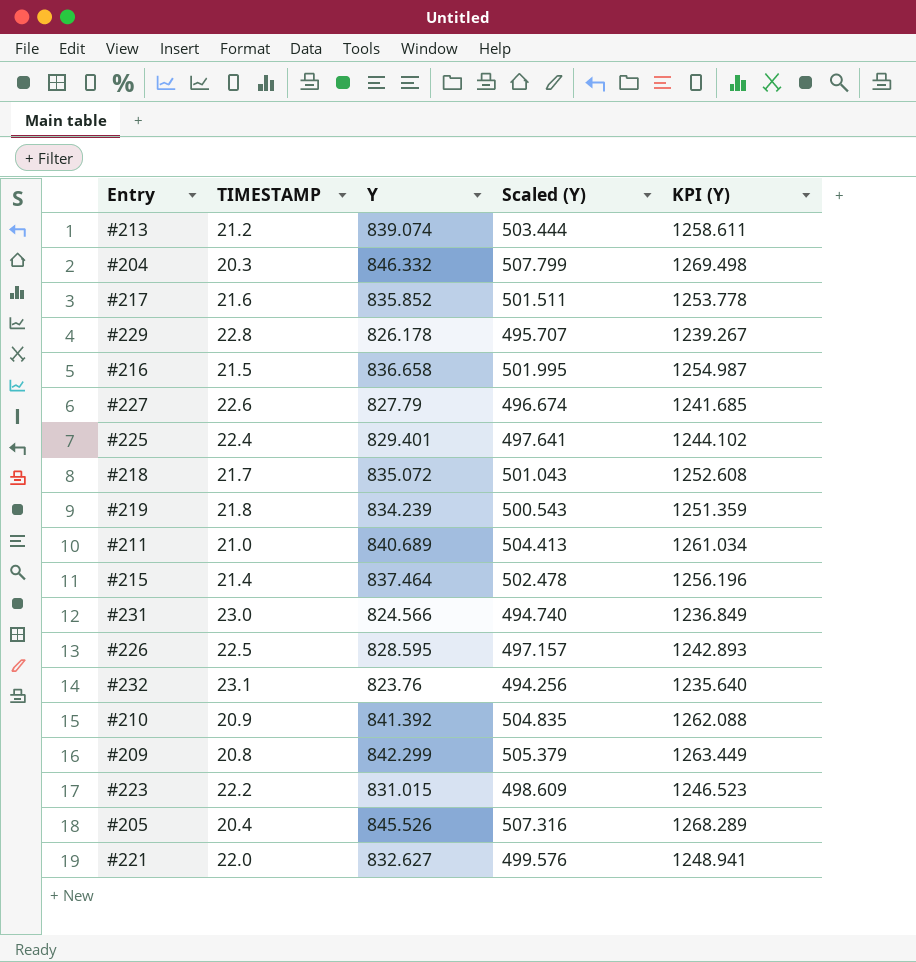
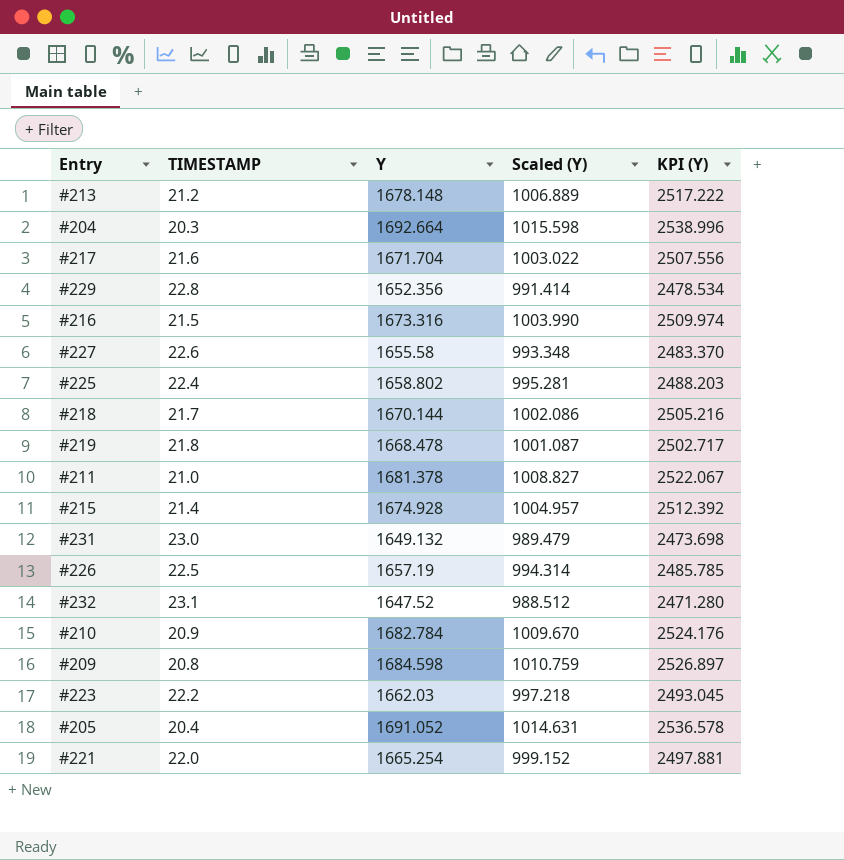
#213 | Y: 839.074 -> 1678.148
#213 | Scaled (Y): 503.444 -> 1006.889
#213 | KPI (Y): 1258.611 -> 2517.222
#204 | Y: 846.332 -> 1692.664
#204 | Scaled (Y): 507.799 -> 1015.598
#204 | KPI (Y): 1269.498 -> 2538.996
#217 | Y: 835.852 -> 1671.704
#217 | Scaled (Y): 501.511 -> 1003.022
#217 | KPI (Y): 1253.778 -> 2507.556
#229 | Y: 826.178 -> 1652.356
#229 | Scaled (Y): 495.707 -> 991.414
#229 | KPI (Y): 1239.267 -> 2478.534
#216 | Y: 836.658 -> 1673.316
#216 | Scaled (Y): 501.995 -> 1003.990
#216 | KPI (Y): 1254.987 -> 2509.974
#227 | Y: 827.79 -> 1655.58
#227 | Scaled (Y): 496.674 -> 993.348
#227 | KPI (Y): 1241.685 -> 2483.370
#225 | Y: 829.401 -> 1658.802
#225 | Scaled (Y): 497.641 -> 995.281
#225 | KPI (Y): 1244.102 -> 2488.203
#218 | Y: 835.072 -> 1670.144
#218 | Scaled (Y): 501.043 -> 1002.086
#218 | KPI (Y): 1252.608 -> 2505.216
#219 | Y: 834.239 -> 1668.478
#219 | Scaled (Y): 500.543 -> 1001.087
#219 | KPI (Y): 1251.359 -> 2502.717
#211 | Y: 840.689 -> 1681.378
#211 | Scaled (Y): 504.413 -> 1008.827
#211 | KPI (Y): 1261.034 -> 2522.067
#215 | Y: 837.464 -> 1674.928
#215 | Scaled (Y): 502.478 -> 1004.957
#215 | KPI (Y): 1256.196 -> 2512.392
#231 | Y: 824.566 -> 1649.132
#231 | Scaled (Y): 494.740 -> 989.479
#231 | KPI (Y): 1236.849 -> 2473.698
#226 | Y: 828.595 -> 1657.19
#226 | Scaled (Y): 497.157 -> 994.314
#226 | KPI (Y): 1242.893 -> 2485.785
#232 | Y: 823.76 -> 1647.52
#232 | Scaled (Y): 494.256 -> 988.512
#232 | KPI (Y): 1235.640 -> 2471.280
#210 | Y: 841.392 -> 1682.784
#210 | Scaled (Y): 504.835 -> 1009.670
#210 | KPI (Y): 1262.088 -> 2524.176
#209 | Y: 842.299 -> 1684.598
#209 | Scaled (Y): 505.379 -> 1010.759
#209 | KPI (Y): 1263.449 -> 2526.897
#223 | Y: 831.015 -> 1662.03
#223 | Scaled (Y): 498.609 -> 997.218
#223 | KPI (Y): 1246.523 -> 2493.045
#205 | Y: 845.526 -> 1691.052
#205 | Scaled (Y): 507.316 -> 1014.631
#205 | KPI (Y): 1268.289 -> 2536.578
#221 | Y: 832.627 -> 1665.254
#221 | Scaled (Y): 499.576 -> 999.152
#221 | KPI (Y): 1248.941 -> 2497.881

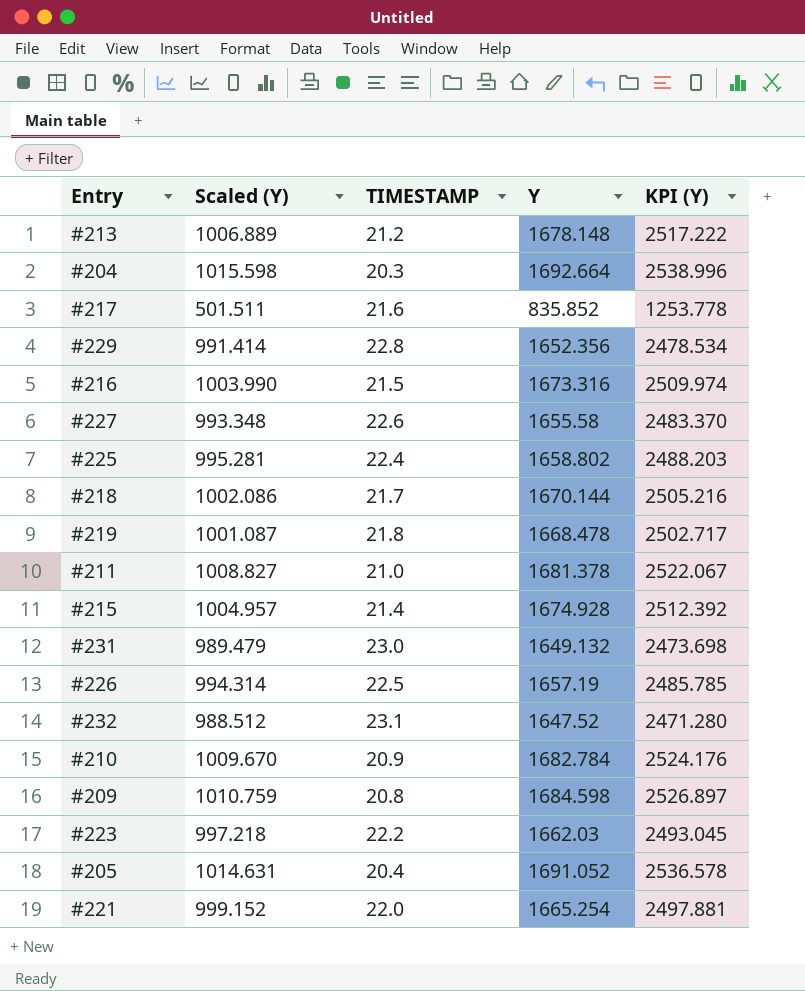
column Scaled (Y) | position: 4 -> 2
#217 | Scaled (Y): 1003.022 -> 501.511
#217 | Y: 1671.704 -> 835.852
#217 | KPI (Y): 2507.556 -> 1253.778

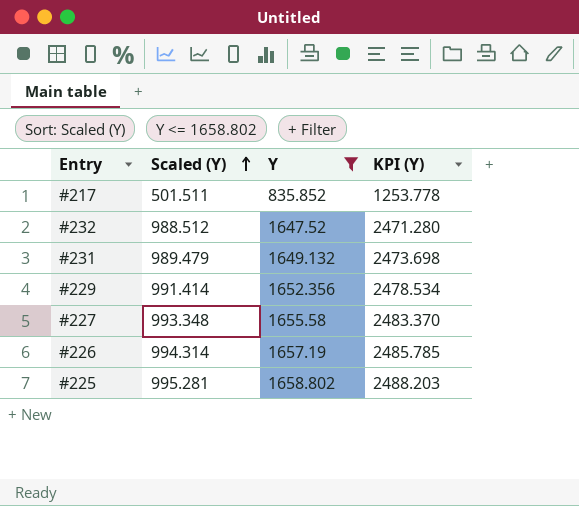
filter: none -> Y <= 1658.802
row order: none -> Scaled (Y) ascending
column TIMESTAMP | position: 3 -> none

